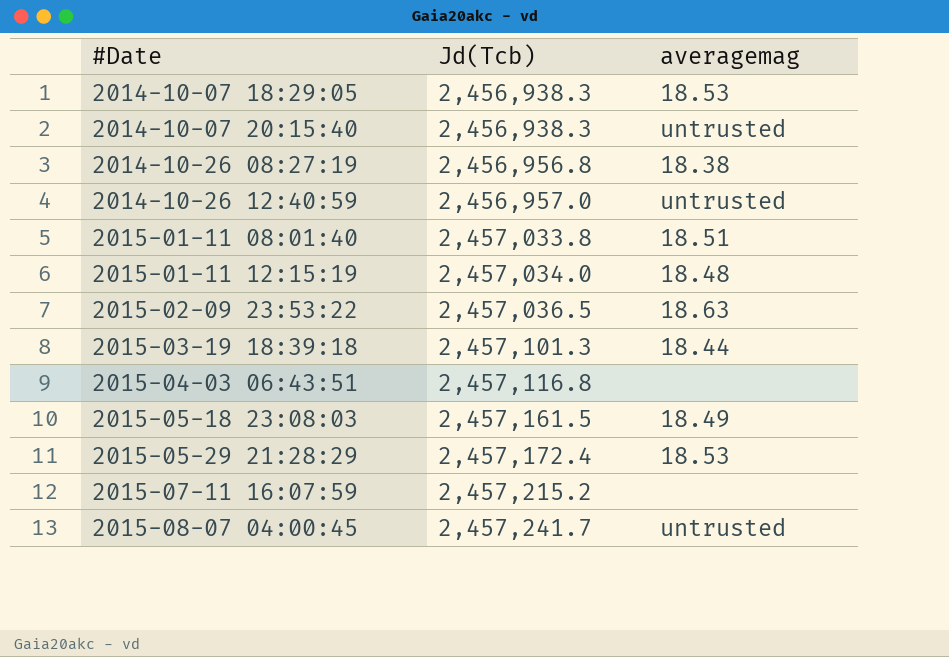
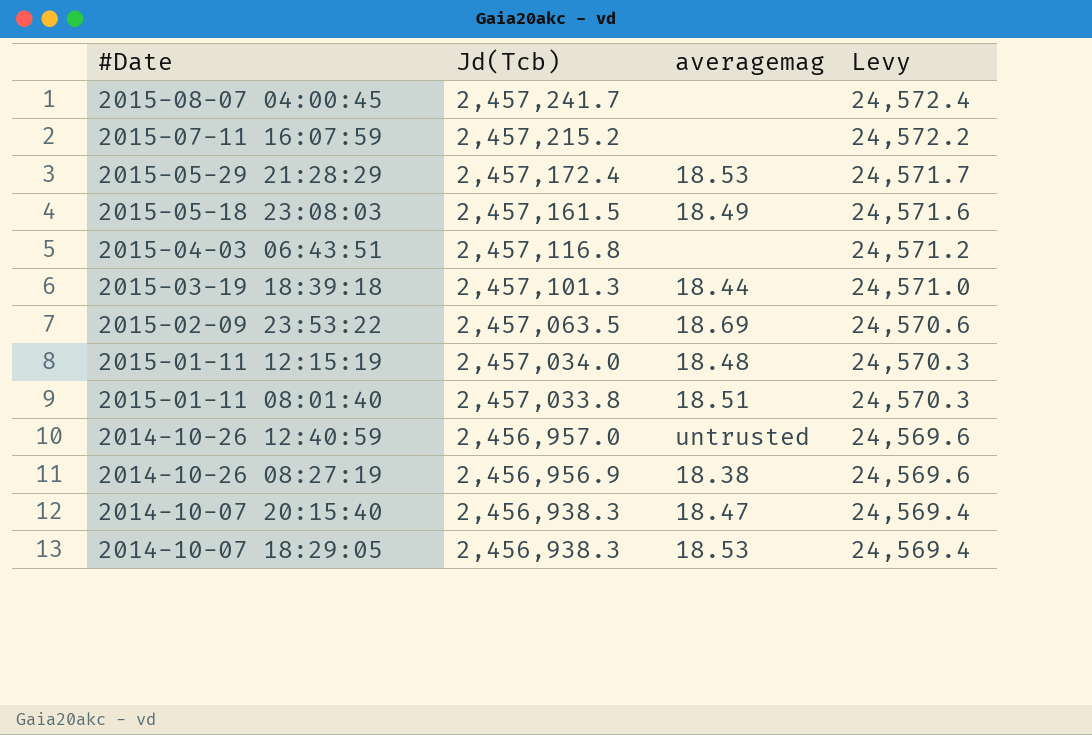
row order: #Date ascending -> #Date descending
column Levy | formula: none -> [Jd(Tcb)] * 0.01
2015-08-07 04:00:45 | averagemag: untrusted -> none
2015-02-09 23:53:22 | Jd(Tcb): 2,457,036.5 -> 2,457,063.5
2015-02-09 23:53:22 | averagemag: 18.63 -> 18.69
2014-10-26 08:27:19 | Jd(Tcb): 2,456,956.8 -> 2,456,956.9
2014-10-07 20:15:40 | averagemag: untrusted -> 18.47

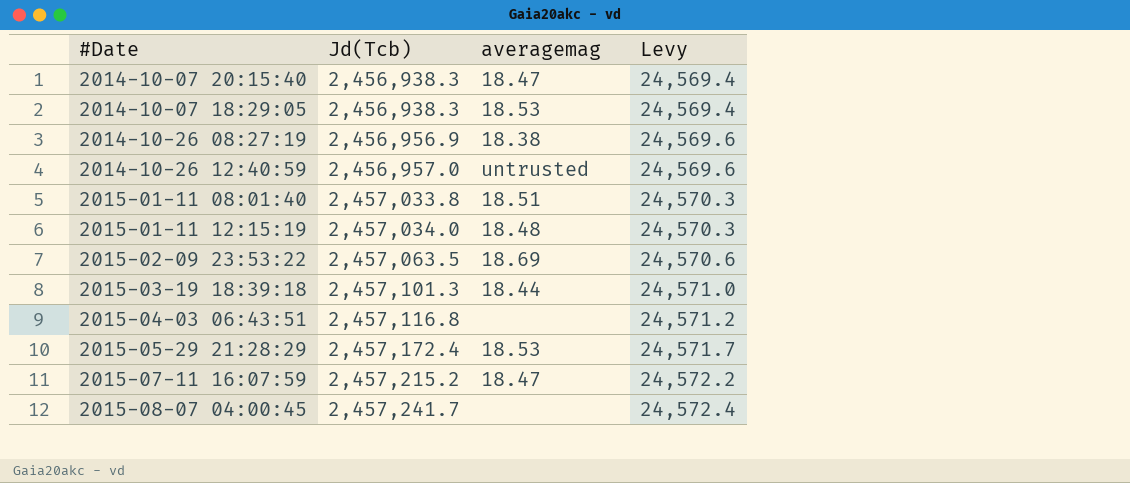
row order: #Date descending -> Jd(Tcb) ascending
row 2015-05-18 23:08:03: 2,457,161.5 | 18.49 | 24,571.6 -> none
2015-07-11 16:07:59 | averagemag: none -> 18.47

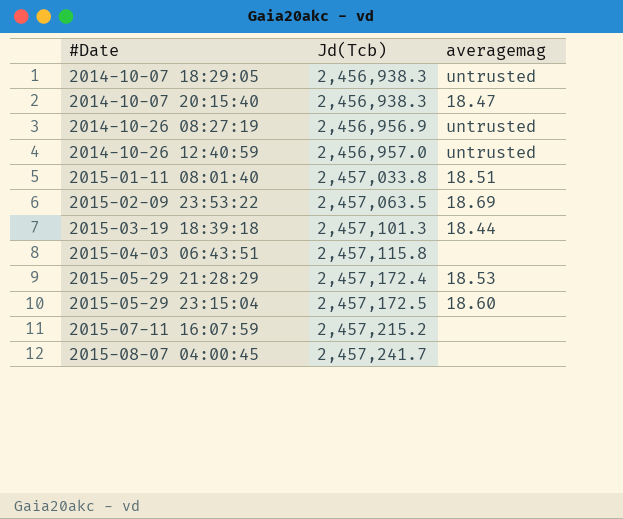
row order: Jd(Tcb) ascending -> #Date ascending
column Levy | formula: [Jd(Tcb)] * 0.01 -> none
row 2015-01-11 12:15:19: 2,457,034.0 | 18.48 | 24,570.3 -> none
2014-10-07 18:29:05 | averagemag: 18.53 -> untrusted
2014-10-26 08:27:19 | averagemag: 18.38 -> untrusted
2015-04-03 06:43:51 | Jd(Tcb): 2,457,116.8 -> 2,457,115.8
row 2015-05-29 23:15:04: none -> 2,457,172.5 | 18.60
2015-07-11 16:07:59 | averagemag: 18.47 -> none

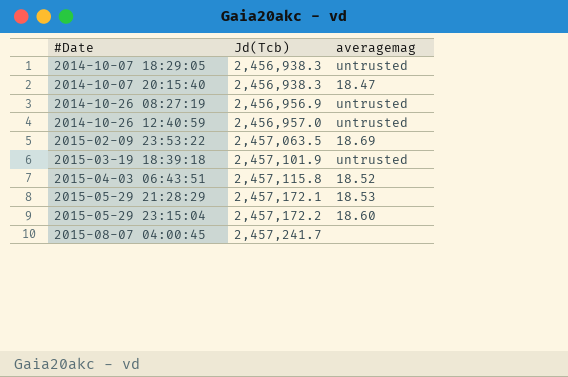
row 2015-01-11 08:01:40: 2,457,033.8 | 18.51 -> none
row 2015-07-11 16:07:59: 2,457,215.2 | none -> none
2015-03-19 18:39:18 | Jd(Tcb): 2,457,101.3 -> 2,457,101.9
2015-03-19 18:39:18 | averagemag: 18.44 -> untrusted
2015-04-03 06:43:51 | averagemag: none -> 18.52
2015-05-29 21:28:29 | Jd(Tcb): 2,457,172.4 -> 2,457,172.1
2015-05-29 23:15:04 | Jd(Tcb): 2,457,172.5 -> 2,457,172.2

